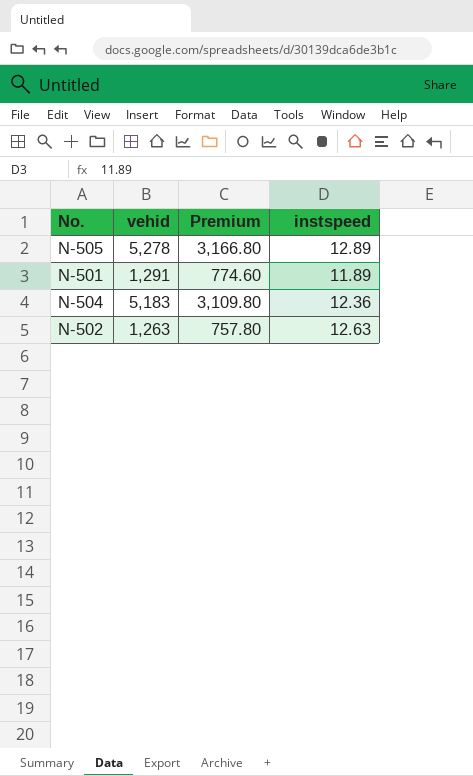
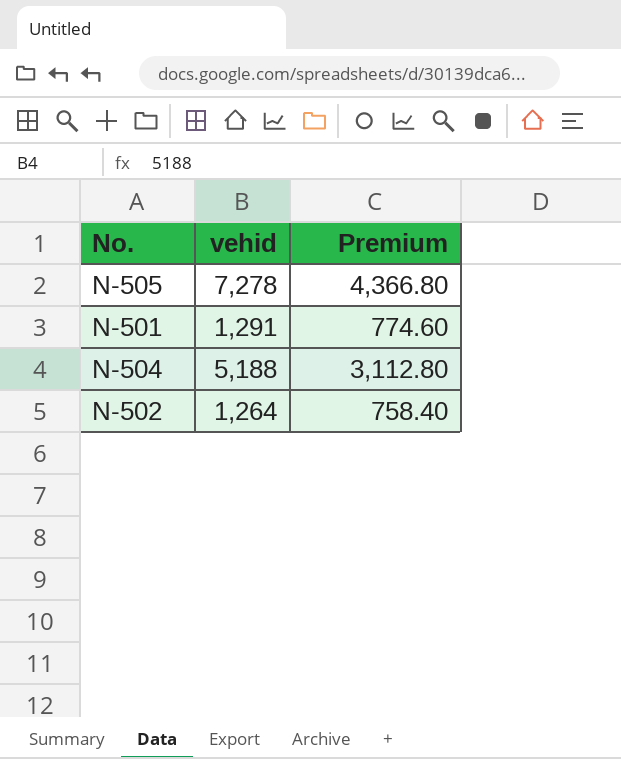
column instspeed | position: 4 -> none
N-505 | vehid: 5,278 -> 7,278
N-505 | Premium: 3,166.80 -> 4,366.80
N-504 | vehid: 5,183 -> 5,188
N-504 | Premium: 3,109.80 -> 3,112.80
N-502 | vehid: 1,263 -> 1,264
N-502 | Premium: 757.80 -> 758.40

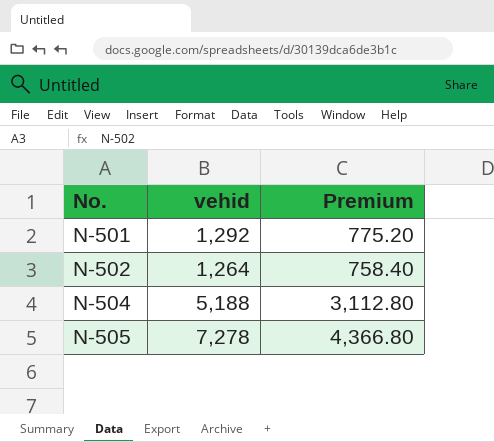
row order: none -> No. ascending
N-501 | vehid: 1,291 -> 1,292
N-501 | Premium: 774.60 -> 775.20

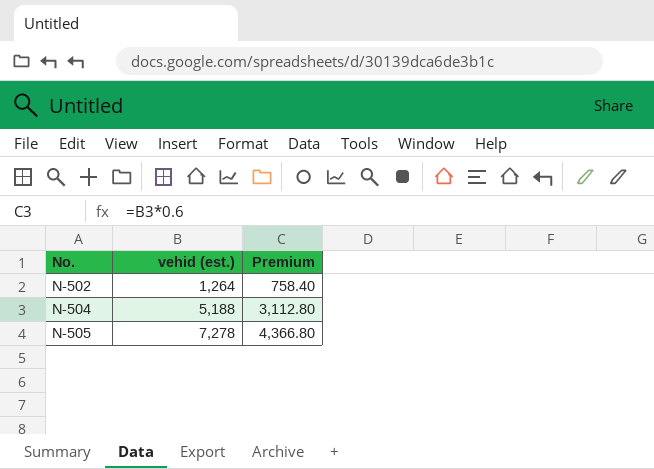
column name: vehid -> vehid (est.)
row N-501: 1,292 | 775.20 -> none

